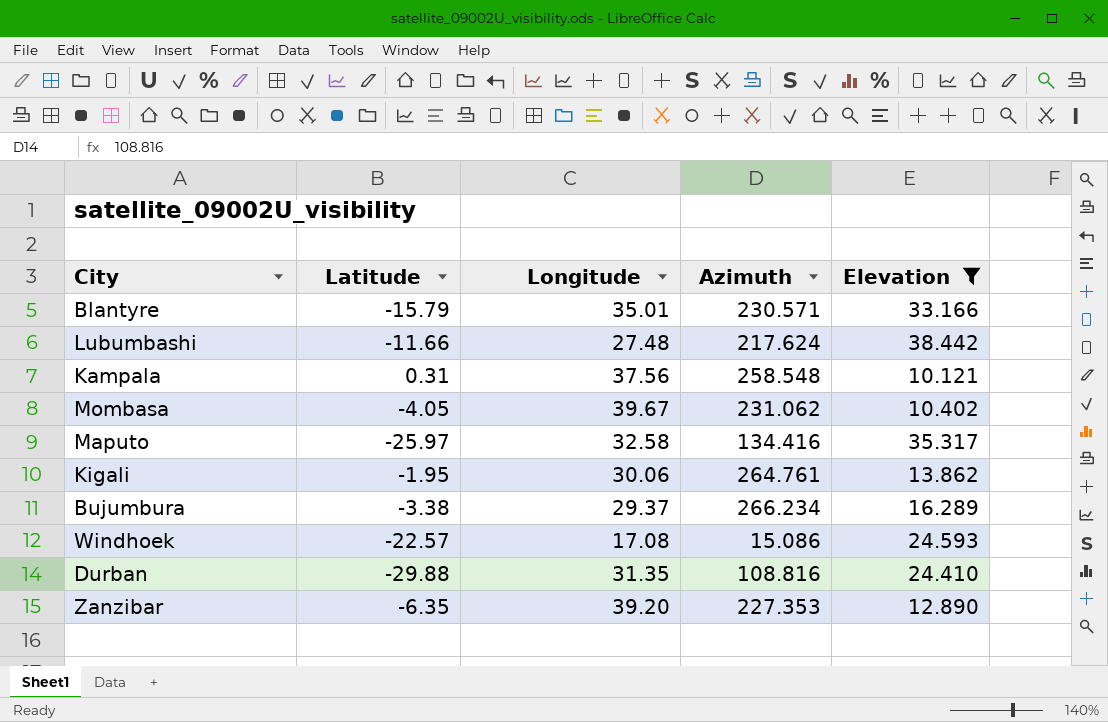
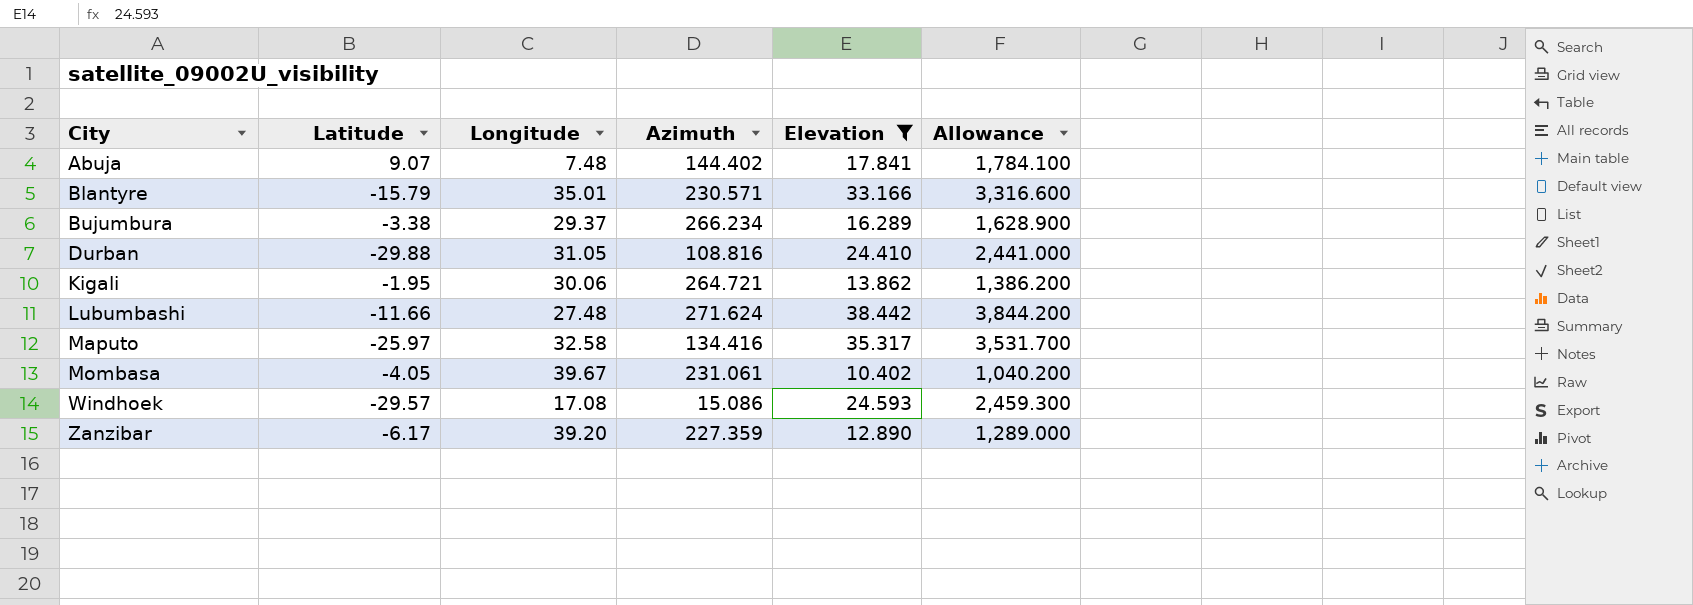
row order: none -> City ascending
column Allowance | formula: none -> [Elevation] * 100
row Kampala: 0.31 | 37.56 | 258.548 | 10.121 -> none
row Abuja: none -> 9.07 | 7.48 | 144.402 | 17.841 | 1,784.100
Durban | Longitude: 31.35 -> 31.05
Kigali | Azimuth: 264.761 -> 264.721
Lubumbashi | Azimuth: 217.624 -> 271.624
Mombasa | Azimuth: 231.062 -> 231.061
Windhoek | Latitude: -22.57 -> -29.57
Zanzibar | Latitude: -6.35 -> -6.17
Zanzibar | Azimuth: 227.353 -> 227.359

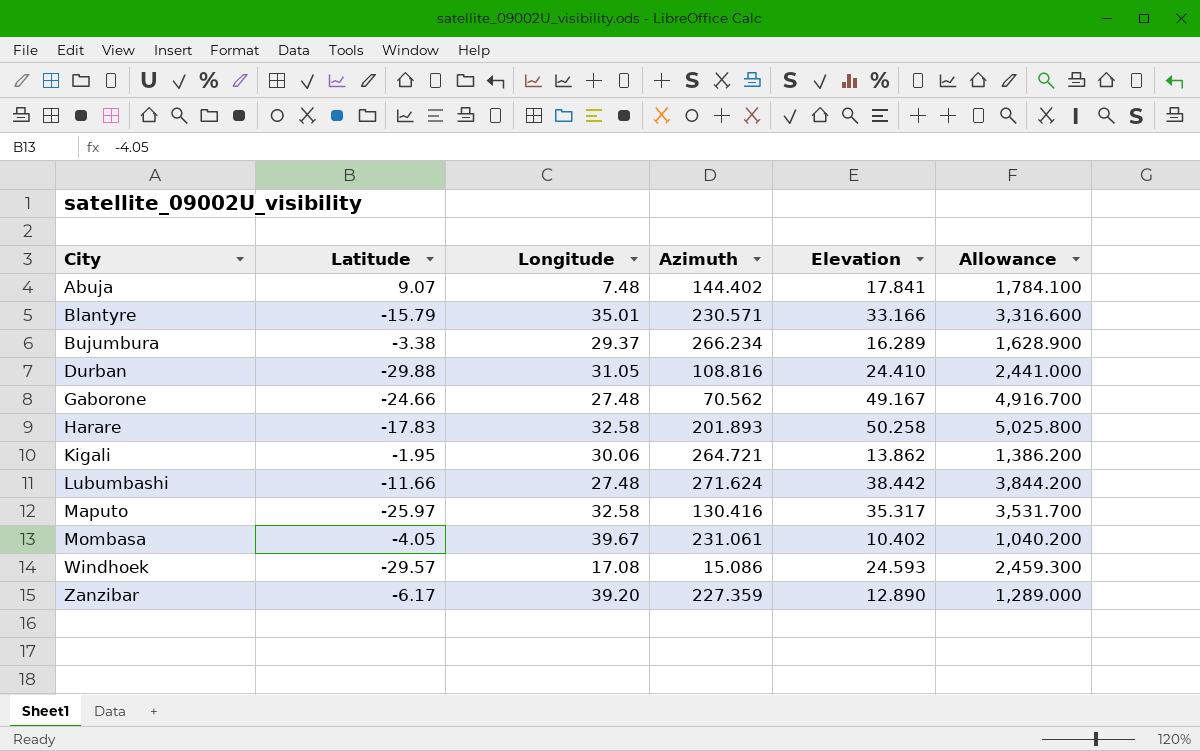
filter: Elevation <= 38.442 -> none
Maputo | Azimuth: 134.416 -> 130.416

